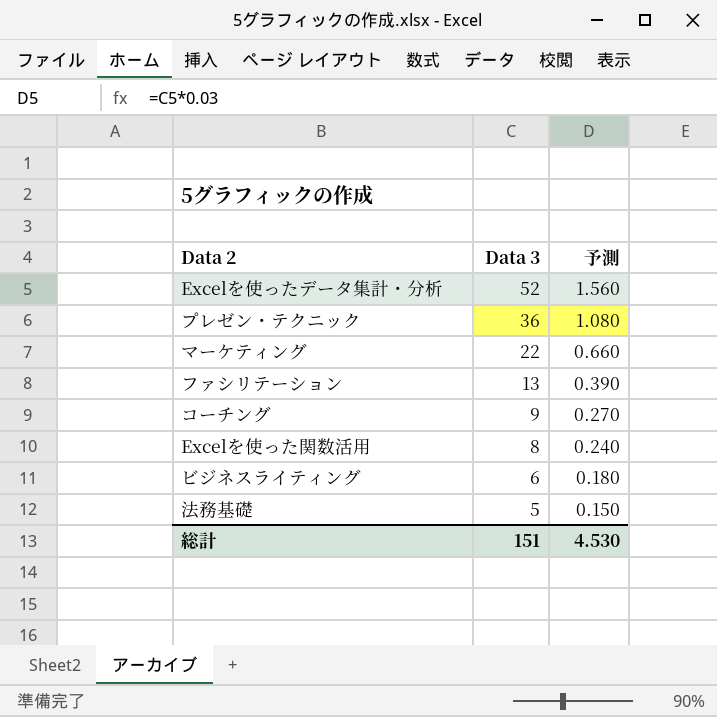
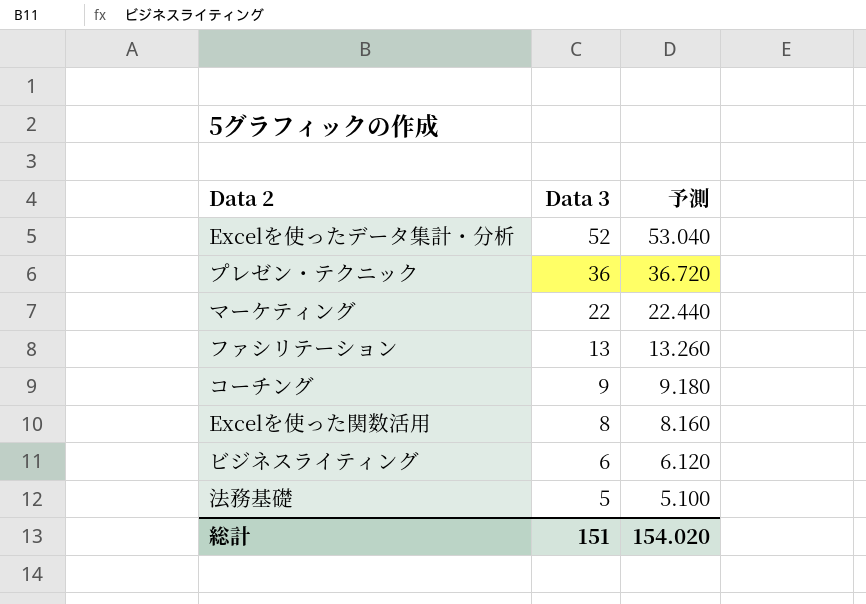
column 予測 | formula: [Data 3] * 0.03 -> [Data 3] * 1.02
総計 | 予測: 4.530 -> 154.020

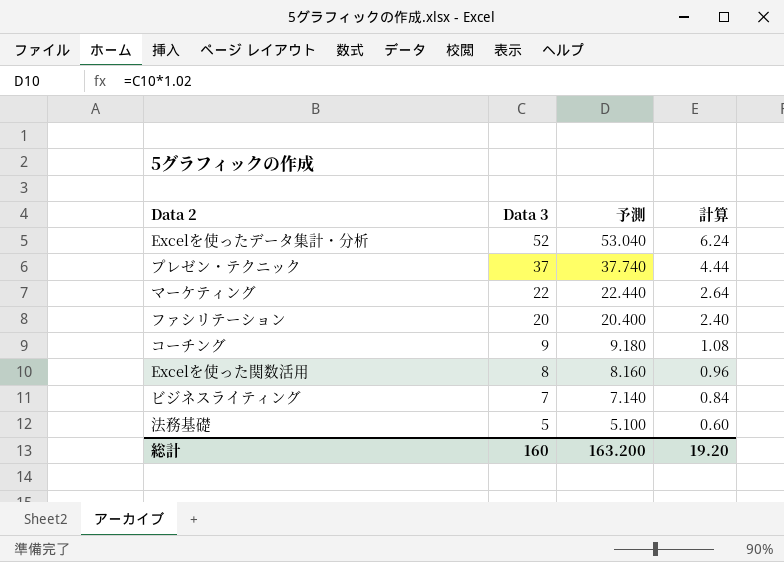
column 計算 | formula: none -> [Data 3] * 0.12
プレゼン・テクニック | Data 3: 36 -> 37
プレゼン・テクニック | 予測: 36.720 -> 37.740
ファシリテーション | Data 3: 13 -> 20
ファシリテーション | 予測: 13.260 -> 20.400
ビジネスライティング | Data 3: 6 -> 7
ビジネスライティング | 予測: 6.120 -> 7.140
総計 | Data 3: 151 -> 160
総計 | 予測: 154.020 -> 163.200

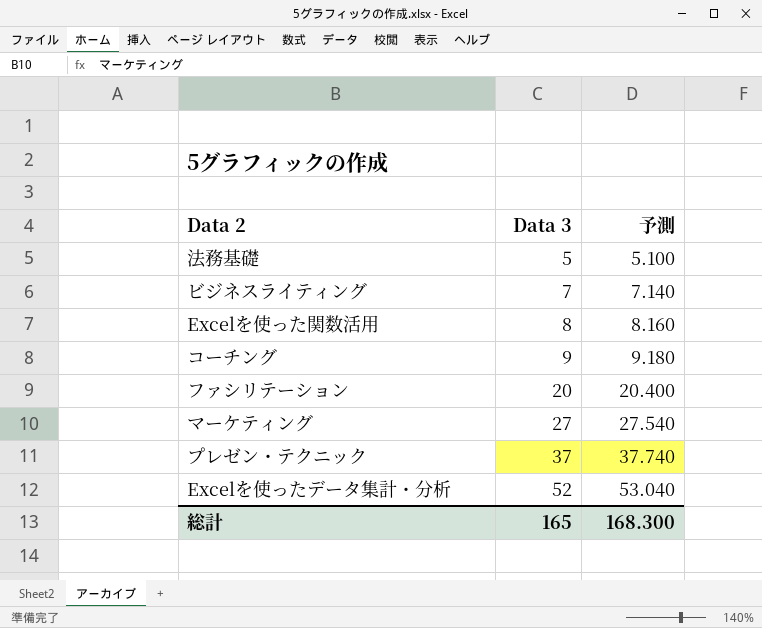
row order: Data 3 descending -> Data 3 ascending
column 計算 | formula: [Data 3] * 0.12 -> none
マーケティング | Data 3: 22 -> 27
マーケティング | 予測: 22.440 -> 27.540
総計 | Data 3: 160 -> 165
総計 | 予測: 163.200 -> 168.300

